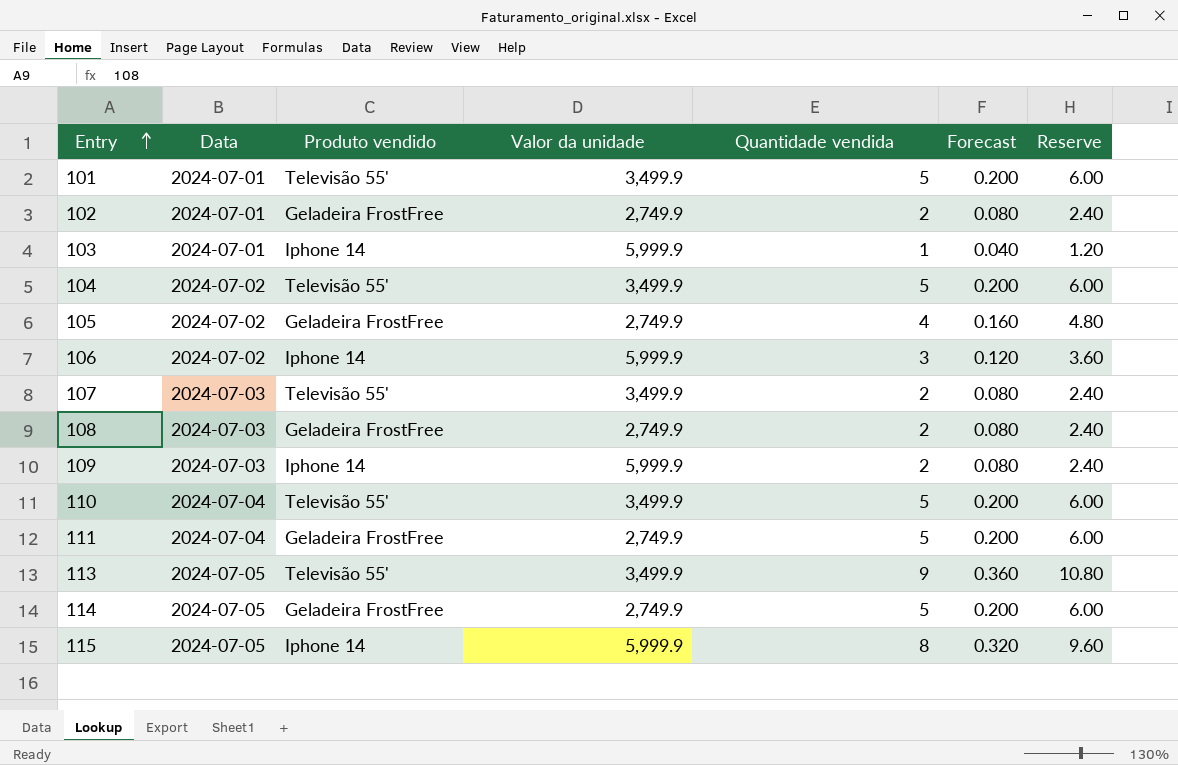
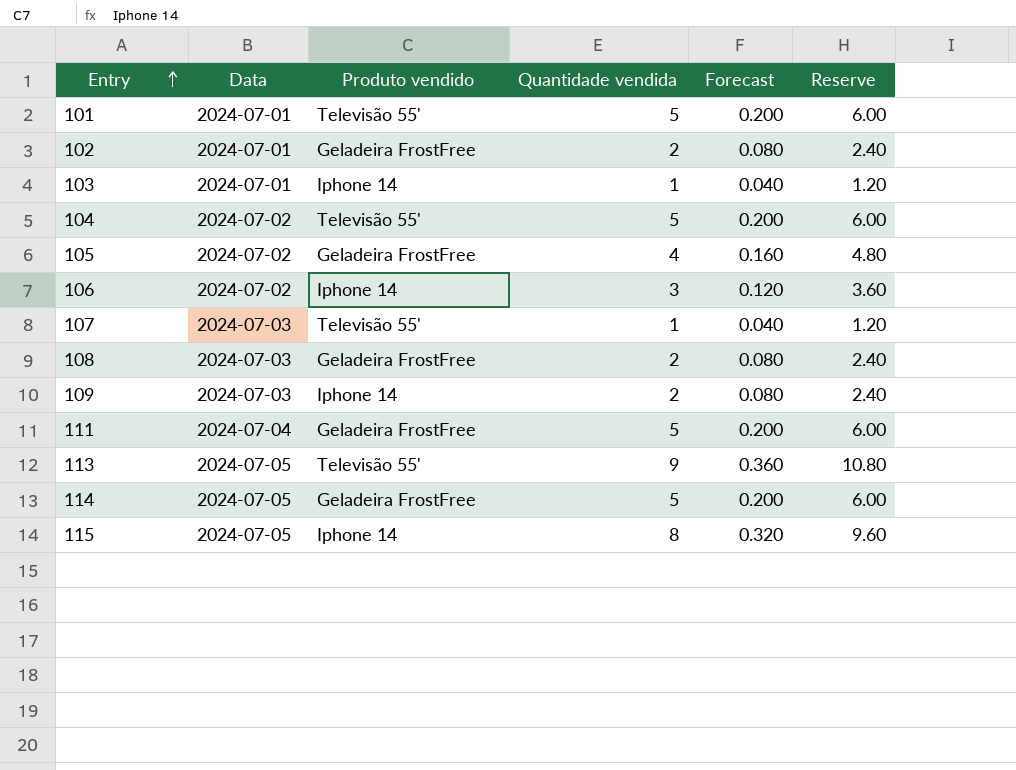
column Valor da unidade | position: 4 -> none
row 110: 2024-07-04 | Televisão 55' | 3,499.9 | 5 | 0.200 | 6.00 -> none
107 | Quantidade vendida: 2 -> 1
107 | Forecast: 0.080 -> 0.040
107 | Reserve: 2.40 -> 1.20

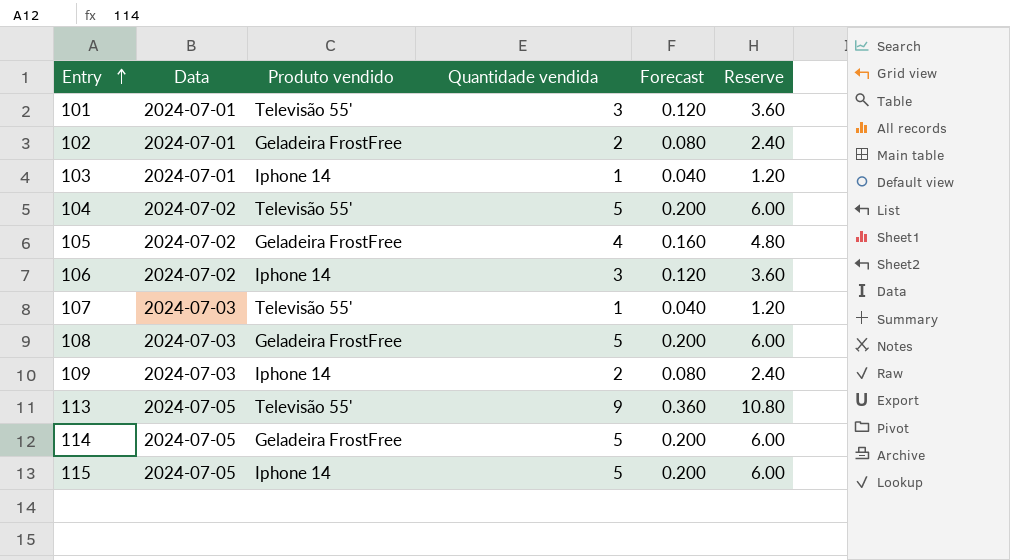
row 111: 2024-07-04 | Geladeira FrostFree | 5 | 0.200 | 6.00 -> none
101 | Quantidade vendida: 5 -> 3
101 | Forecast: 0.200 -> 0.120
101 | Reserve: 6.00 -> 3.60
108 | Quantidade vendida: 2 -> 5
108 | Forecast: 0.080 -> 0.200
108 | Reserve: 2.40 -> 6.00
115 | Quantidade vendida: 8 -> 5
115 | Forecast: 0.320 -> 0.200
115 | Reserve: 9.60 -> 6.00

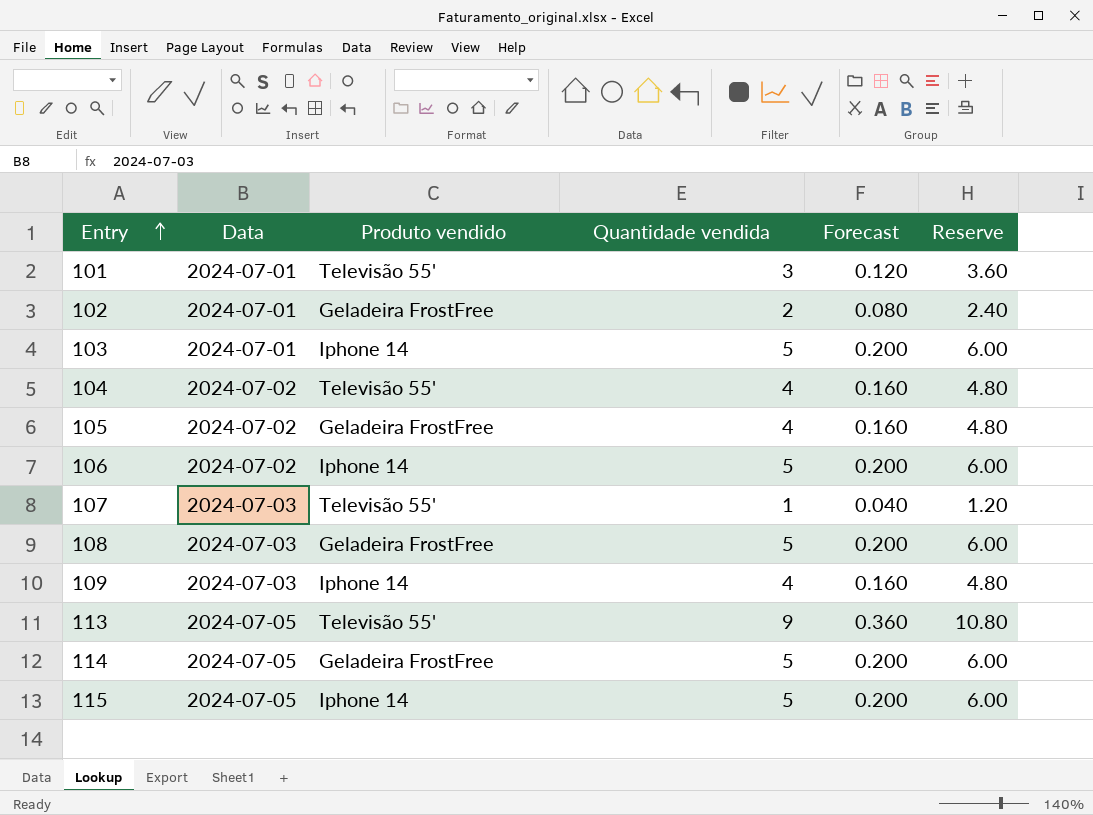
103 | Quantidade vendida: 1 -> 5
103 | Forecast: 0.040 -> 0.200
103 | Reserve: 1.20 -> 6.00
104 | Quantidade vendida: 5 -> 4
104 | Forecast: 0.200 -> 0.160
104 | Reserve: 6.00 -> 4.80
106 | Quantidade vendida: 3 -> 5
106 | Forecast: 0.120 -> 0.200
106 | Reserve: 3.60 -> 6.00
109 | Quantidade vendida: 2 -> 4
109 | Forecast: 0.080 -> 0.160
109 | Reserve: 2.40 -> 4.80

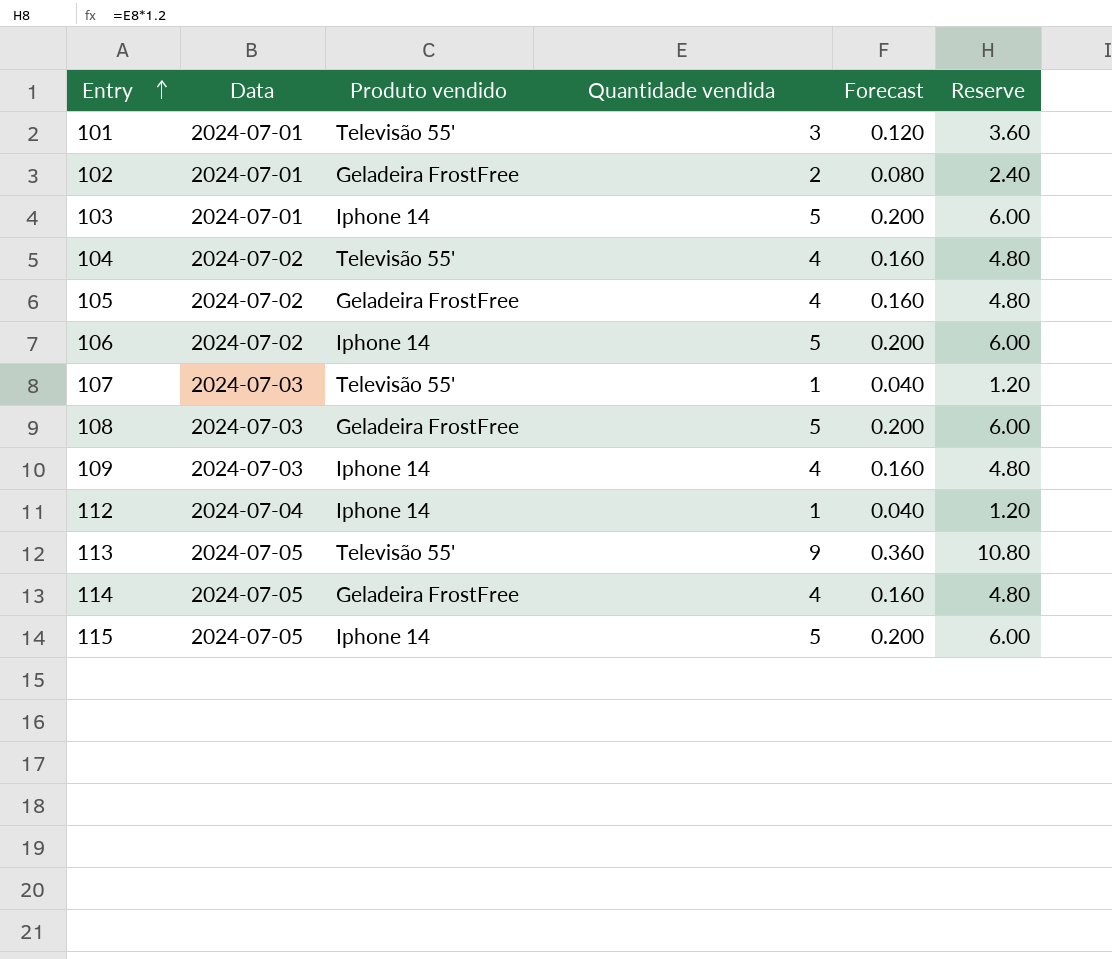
row 112: none -> 2024-07-04 | Iphone 14 | 1 | 0.040 | 1.20
114 | Quantidade vendida: 5 -> 4
114 | Forecast: 0.200 -> 0.160
114 | Reserve: 6.00 -> 4.80

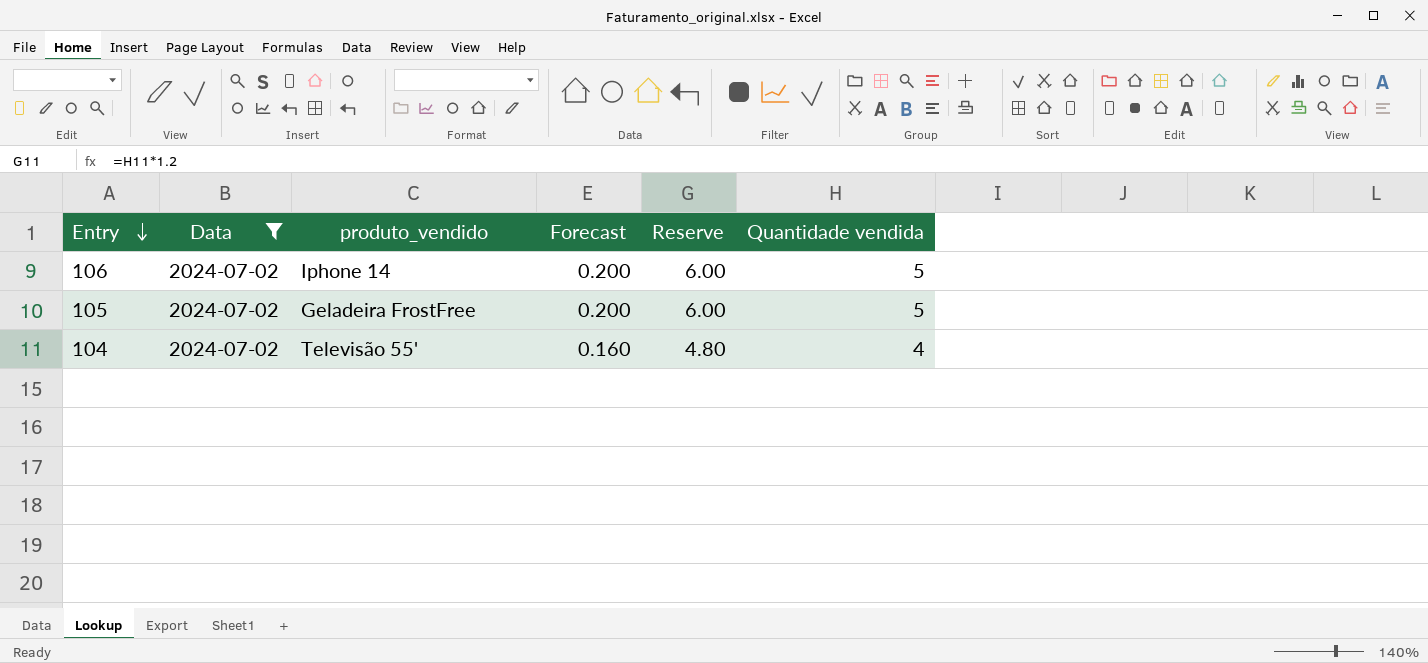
filter: none -> Data = 2024-07-02
row order: Entry ascending -> Entry descending
column name: Produto vendido -> produto_vendido
column Quantidade vendida | position: 4 -> 6
105 | Forecast: 0.160 -> 0.200
105 | Reserve: 4.80 -> 6.00
105 | Quantidade vendida: 4 -> 5

